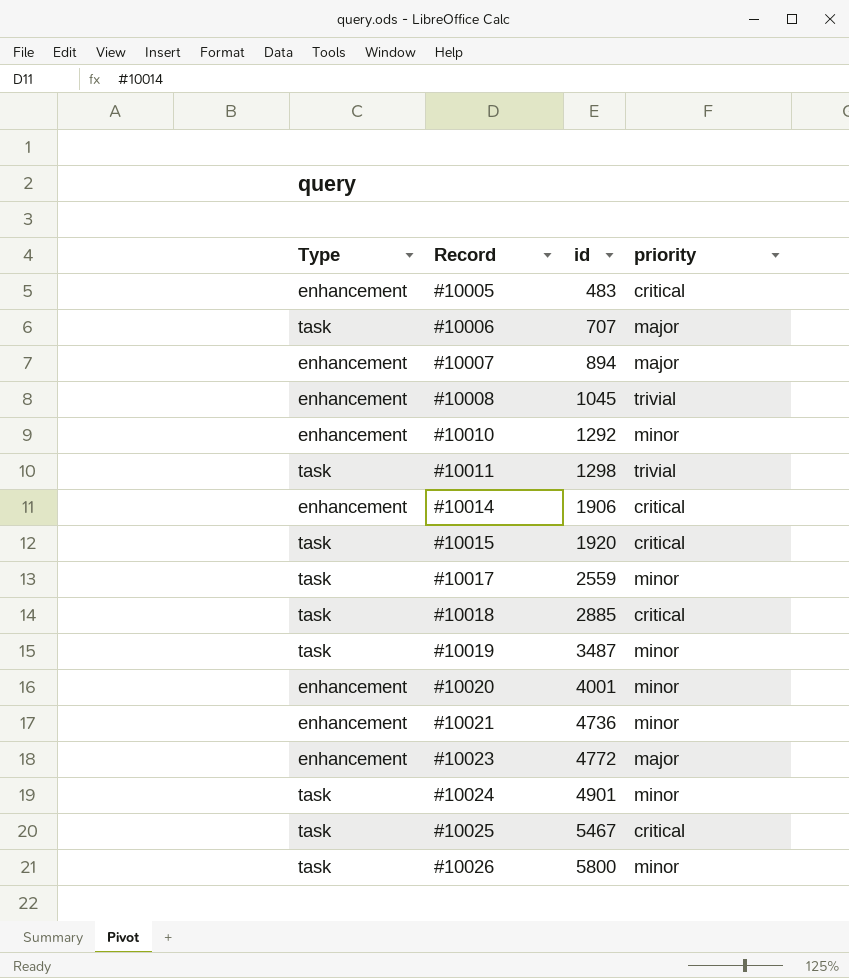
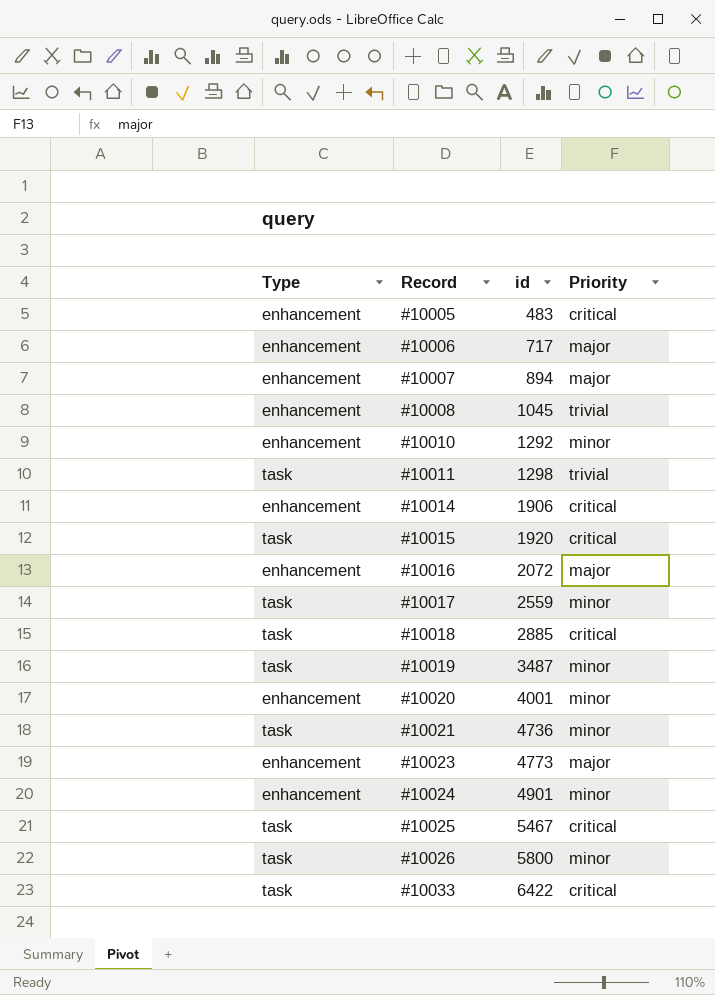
column name: priority -> Priority
#10006 | Type: task -> enhancement
#10006 | id: 707 -> 717
row #10016: none -> enhancement | 2072 | major
#10021 | Type: enhancement -> task
#10023 | id: 4772 -> 4773
#10024 | Type: task -> enhancement
row #10033: none -> task | 6422 | critical

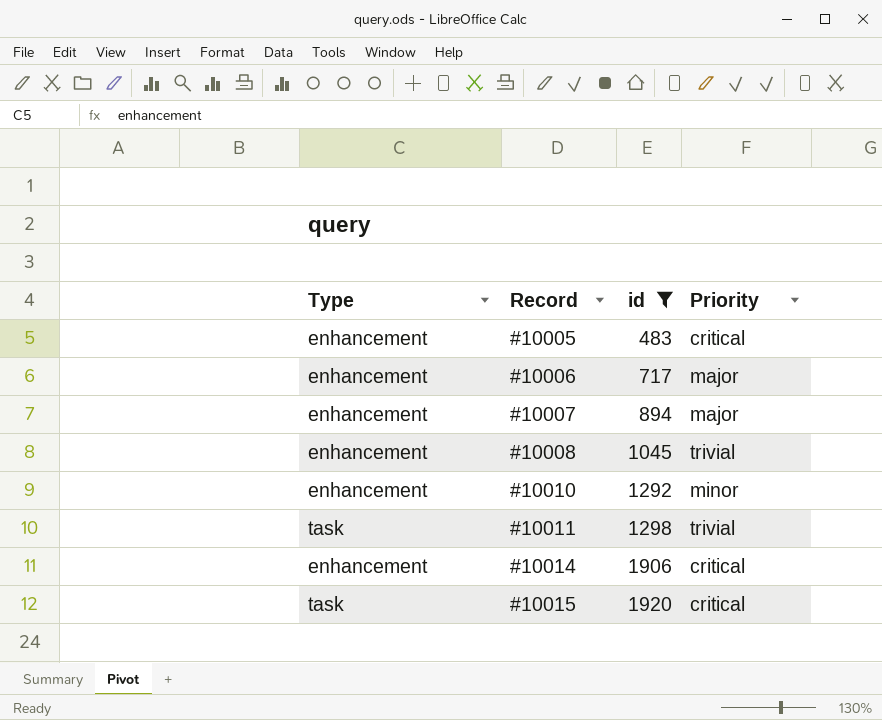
filter: none -> id <= 1920

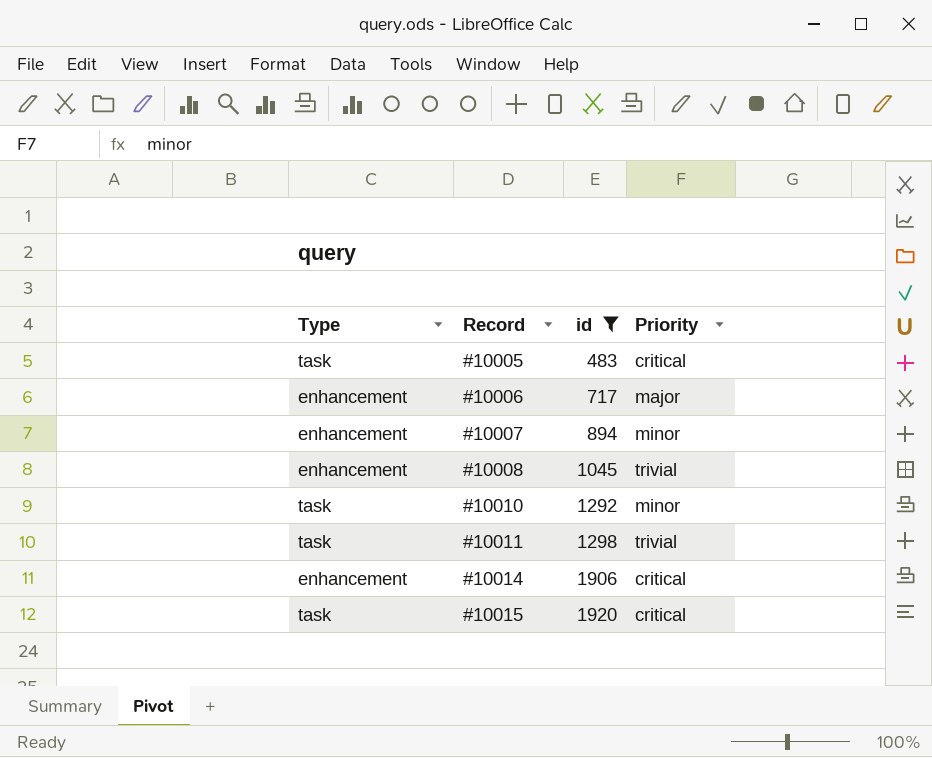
#10005 | Type: enhancement -> task
#10007 | Priority: major -> minor
#10010 | Type: enhancement -> task

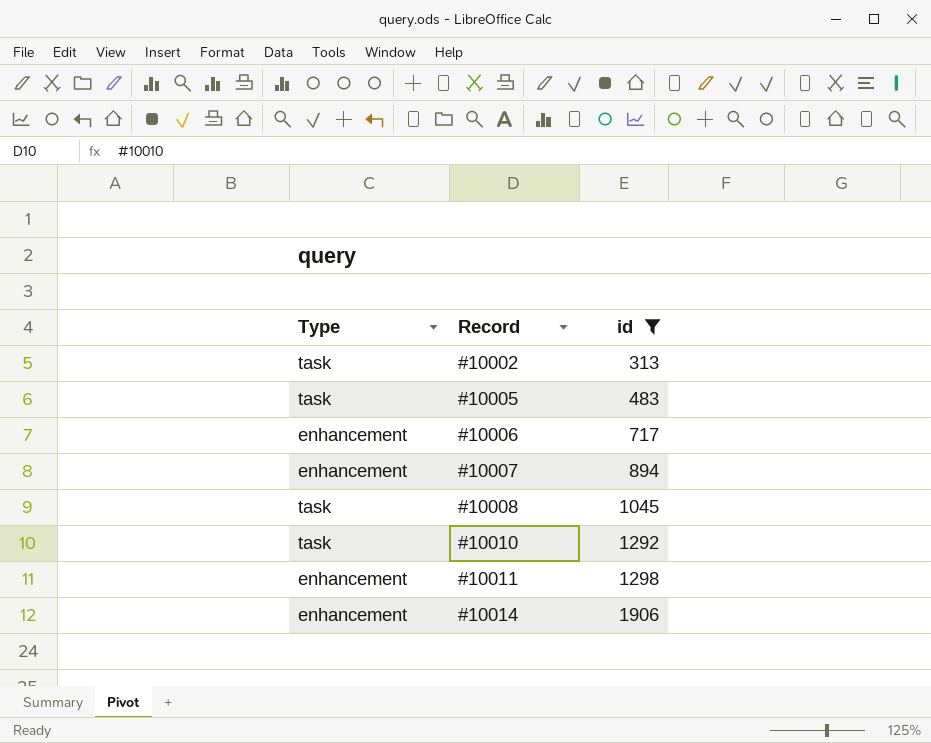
column Priority | position: 4 -> none
row #10015: task | 1920 | critical -> none
row #10002: none -> task | 313
#10008 | Type: enhancement -> task
#10011 | Type: task -> enhancement

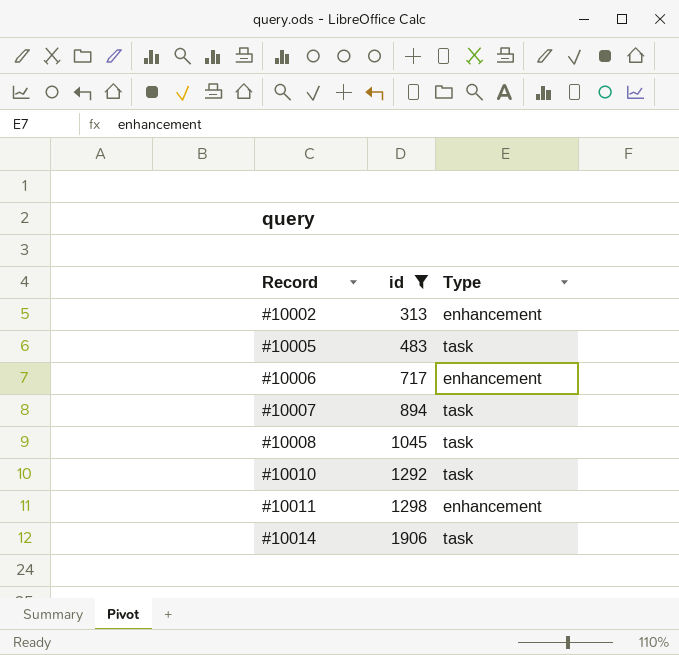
column Type | position: 1 -> 3
#10002 | Type: task -> enhancement
#10007 | Type: enhancement -> task
#10014 | Type: enhancement -> task

